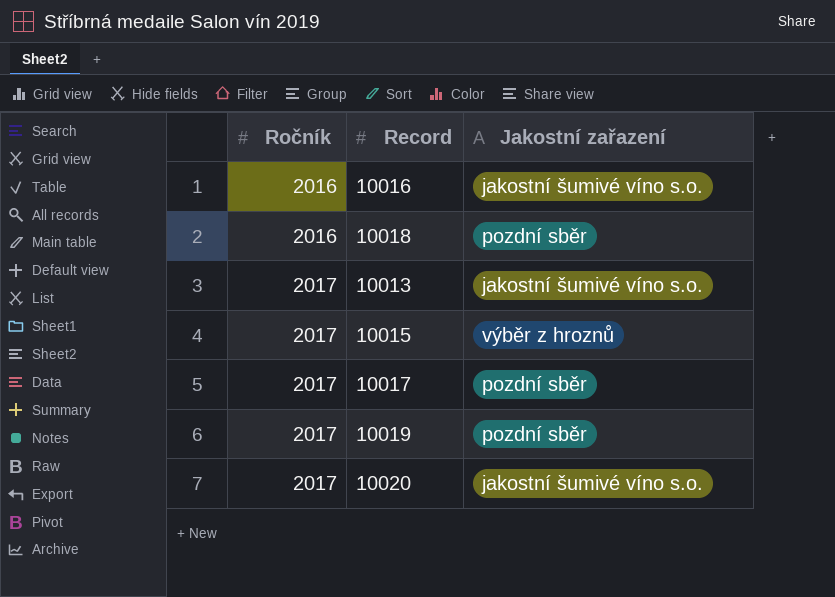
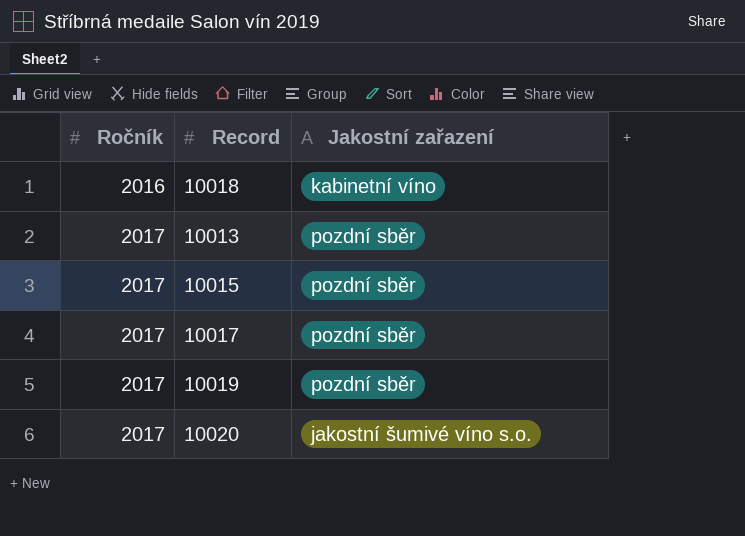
row 10016: 2016 | jakostní šumivé víno s.o. -> none
10018 | Jakostní zařazení: pozdní sběr -> kabinetní víno
10013 | Jakostní zařazení: jakostní šumivé víno s.o. -> pozdní sběr
10015 | Jakostní zařazení: výběr z hroznů -> pozdní sběr

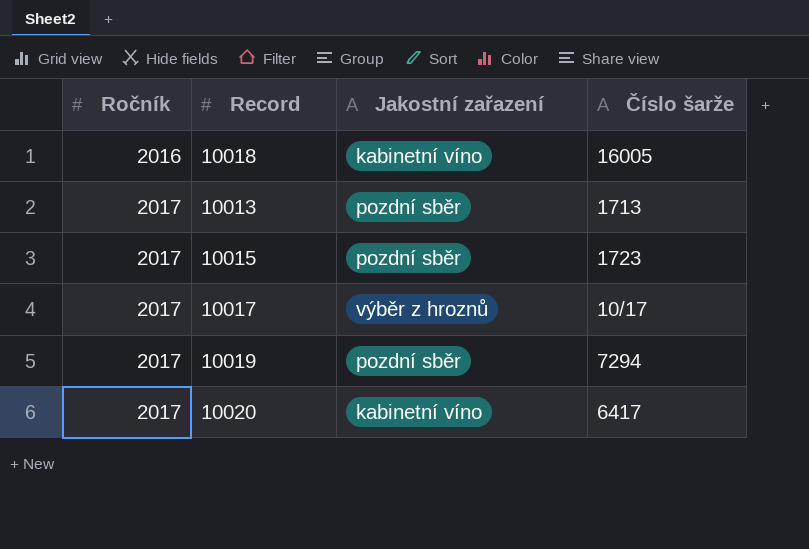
column Číslo šarže | position: none -> 4
10017 | Jakostní zařazení: pozdní sběr -> výběr z hroznů
10020 | Jakostní zařazení: jakostní šumivé víno s.o. -> kabinetní víno

